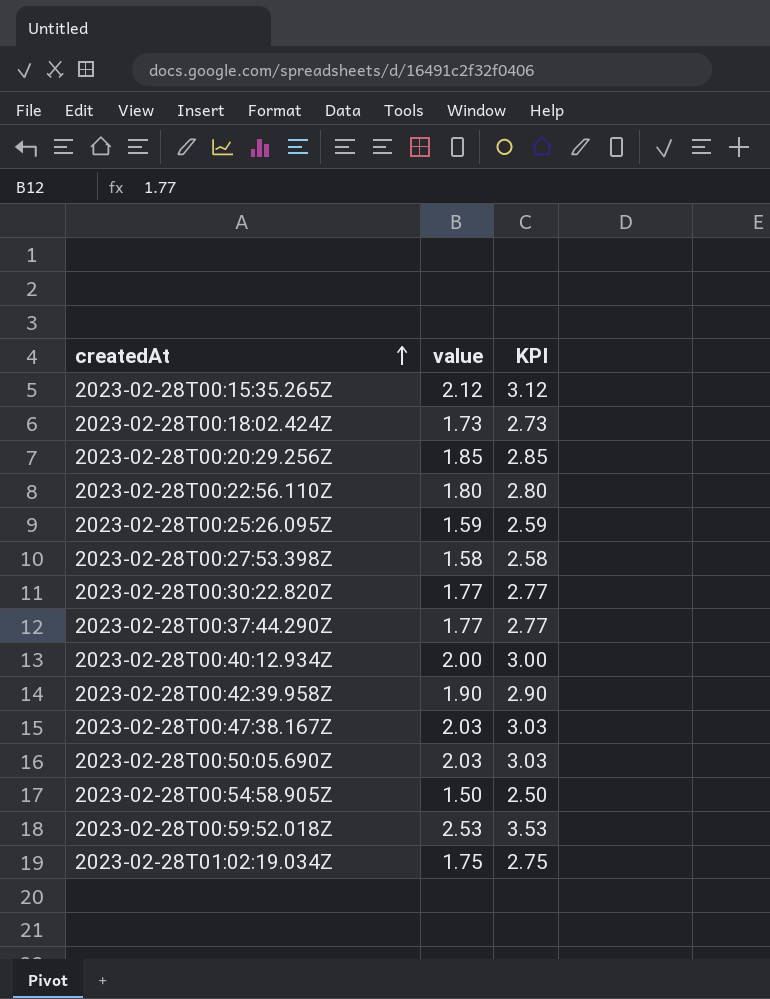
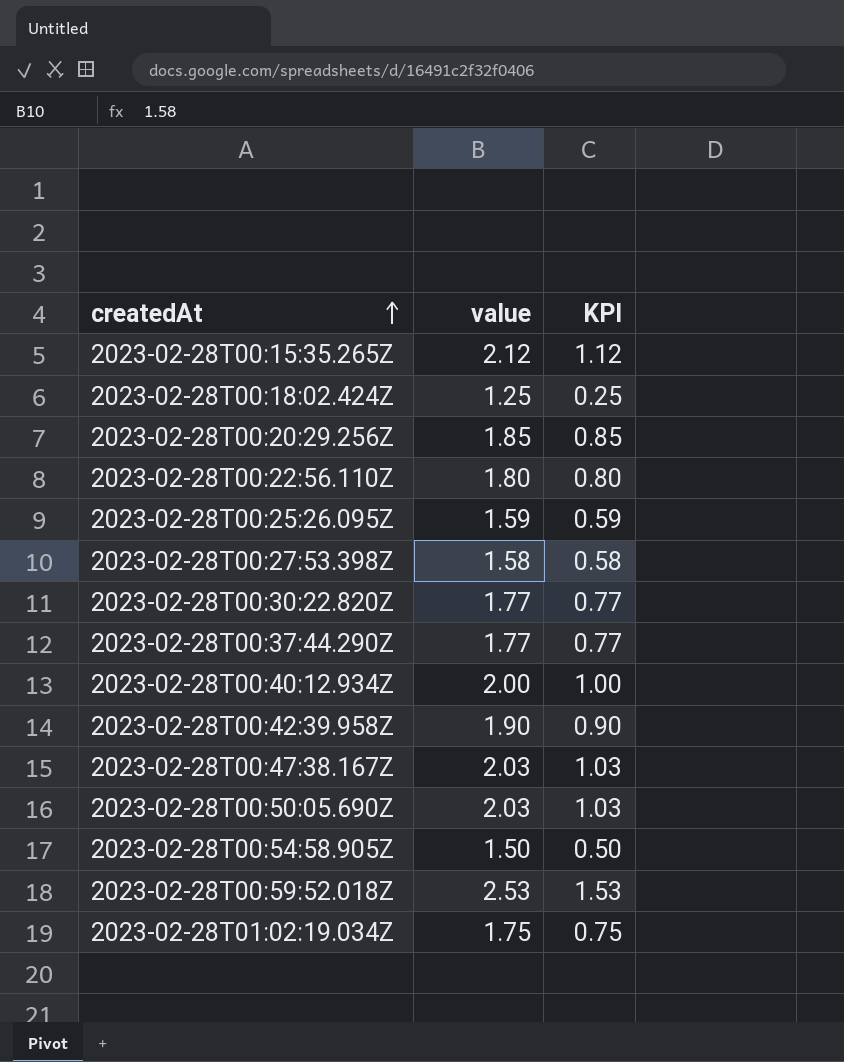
column KPI | formula: [value] + 1 -> [value] - 1
2023-02-28T00:18:02.424Z | value: 1.73 -> 1.25

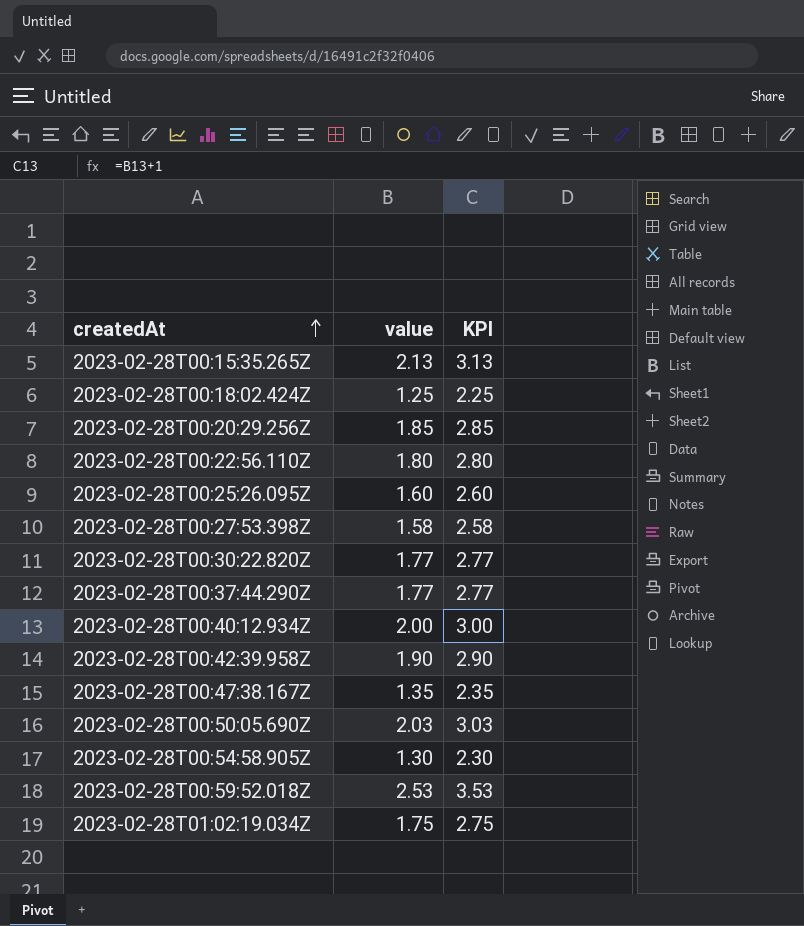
column KPI | formula: [value] - 1 -> [value] + 1
2023-02-28T00:15:35.265Z | value: 2.12 -> 2.13
2023-02-28T00:25:26.095Z | value: 1.59 -> 1.60
2023-02-28T00:47:38.167Z | value: 2.03 -> 1.35
2023-02-28T00:54:58.905Z | value: 1.50 -> 1.30

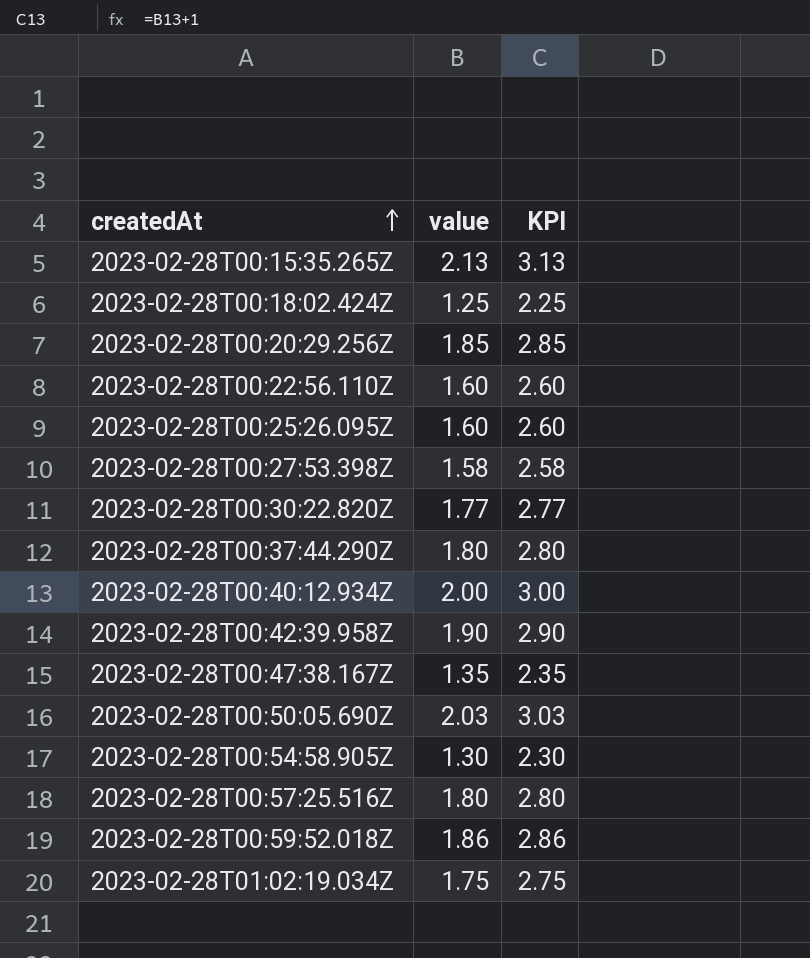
2023-02-28T00:22:56.110Z | value: 1.80 -> 1.60
2023-02-28T00:22:56.110Z | KPI: 2.80 -> 2.60
2023-02-28T00:37:44.290Z | value: 1.77 -> 1.80
2023-02-28T00:37:44.290Z | KPI: 2.77 -> 2.80
row 2023-02-28T00:57:25.516Z: none -> 1.80 | 2.80
2023-02-28T00:59:52.018Z | value: 2.53 -> 1.86
2023-02-28T00:59:52.018Z | KPI: 3.53 -> 2.86

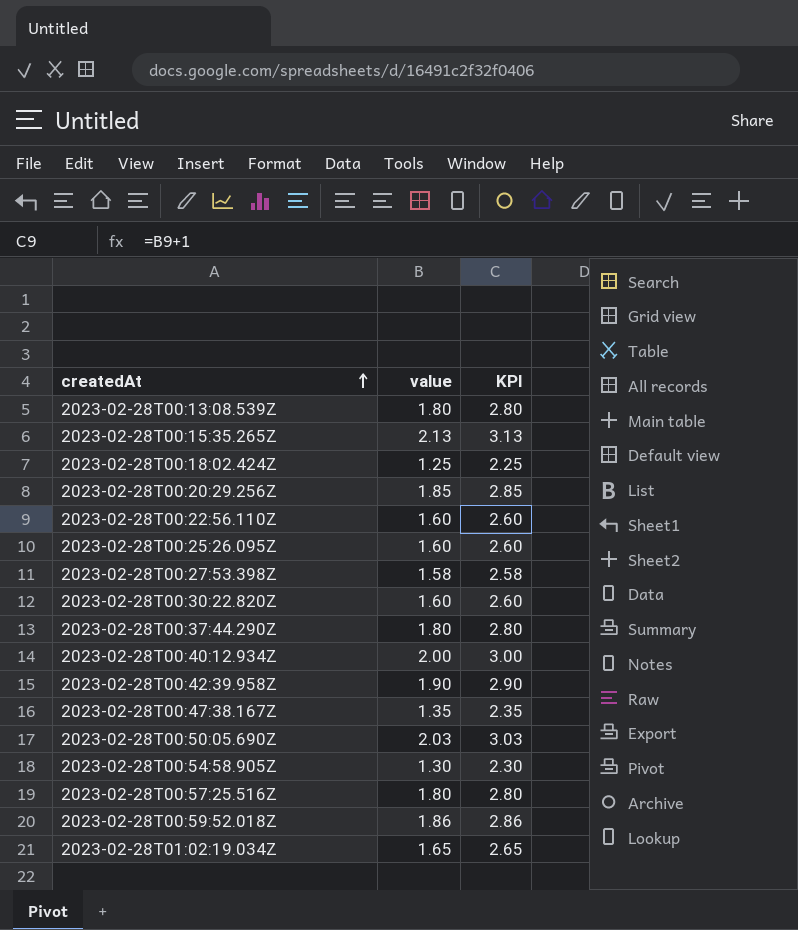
row 2023-02-28T00:13:08.539Z: none -> 1.80 | 2.80
2023-02-28T00:30:22.820Z | value: 1.77 -> 1.60
2023-02-28T00:30:22.820Z | KPI: 2.77 -> 2.60
2023-02-28T01:02:19.034Z | value: 1.75 -> 1.65
2023-02-28T01:02:19.034Z | KPI: 2.75 -> 2.65

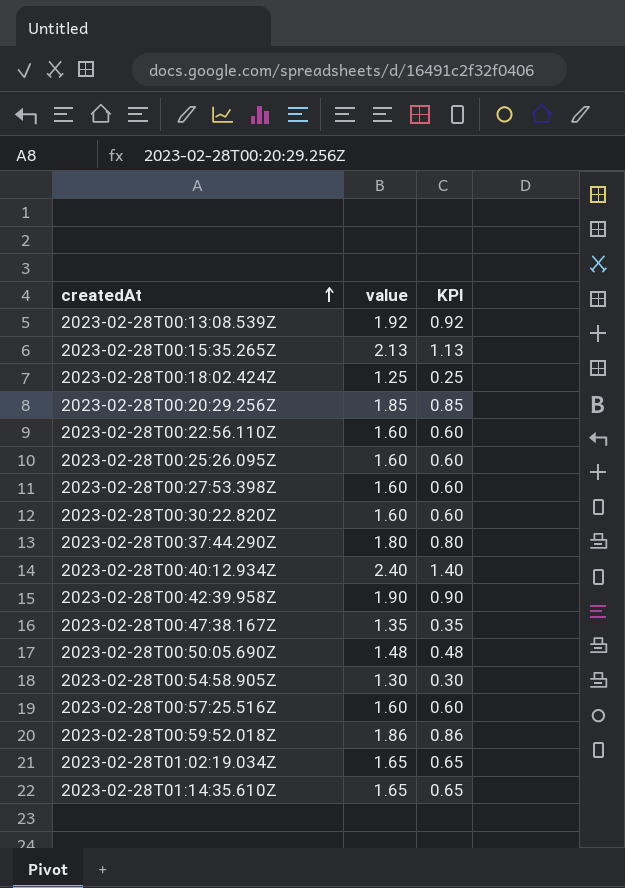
column KPI | formula: [value] + 1 -> [value] - 1
2023-02-28T00:13:08.539Z | value: 1.80 -> 1.92
2023-02-28T00:27:53.398Z | value: 1.58 -> 1.60
2023-02-28T00:40:12.934Z | value: 2.00 -> 2.40
2023-02-28T00:50:05.690Z | value: 2.03 -> 1.48
2023-02-28T00:57:25.516Z | value: 1.80 -> 1.60
row 2023-02-28T01:14:35.610Z: none -> 1.65 | 0.65

